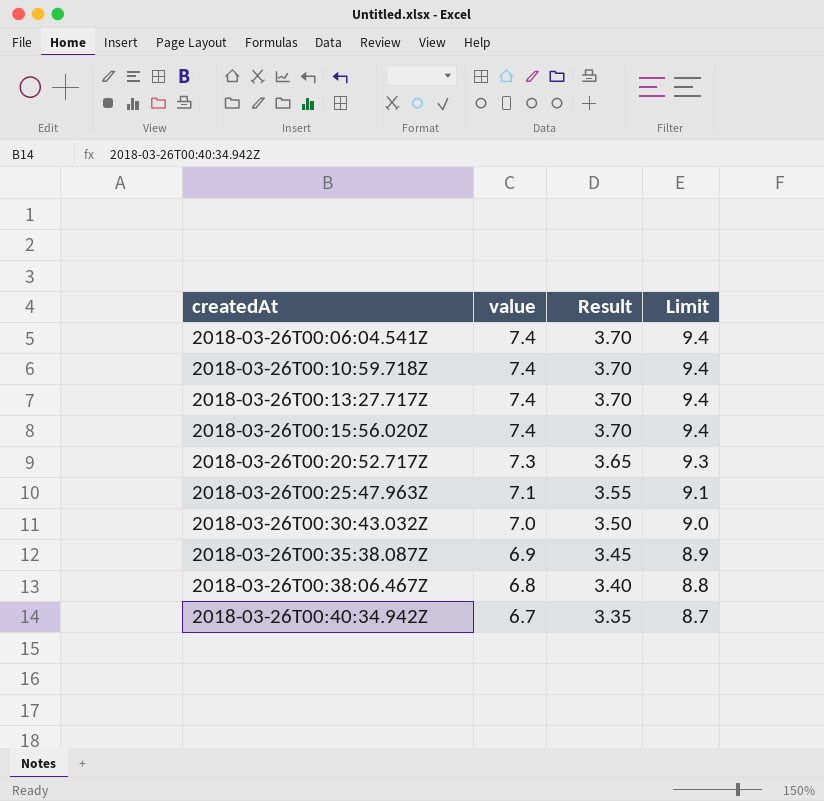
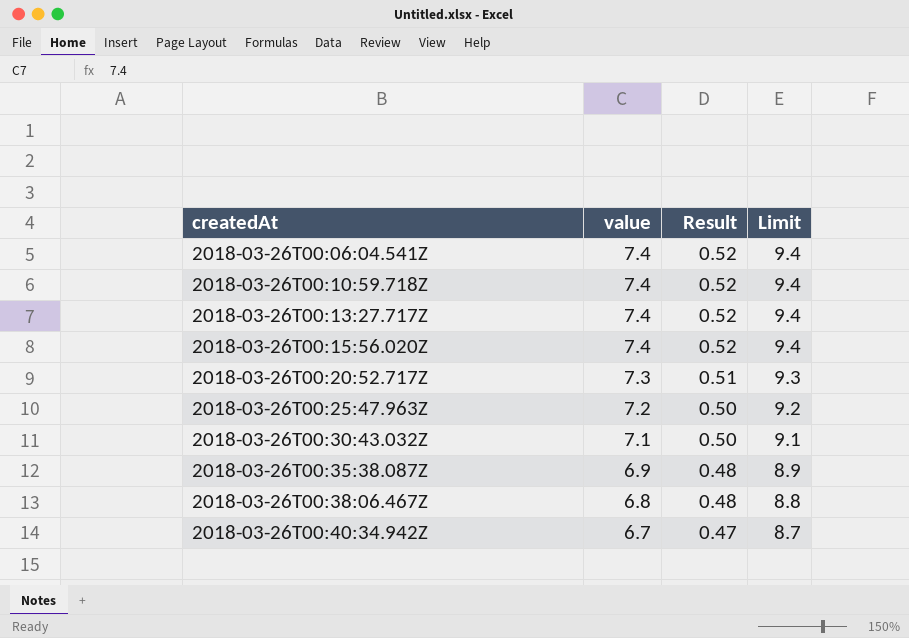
column Result | formula: [value] * 0.5 -> [value] * 0.07
2018-03-26T00:25:47.963Z | value: 7.1 -> 7.2
2018-03-26T00:25:47.963Z | Limit: 9.1 -> 9.2
2018-03-26T00:30:43.032Z | value: 7.0 -> 7.1
2018-03-26T00:30:43.032Z | Limit: 9.0 -> 9.1

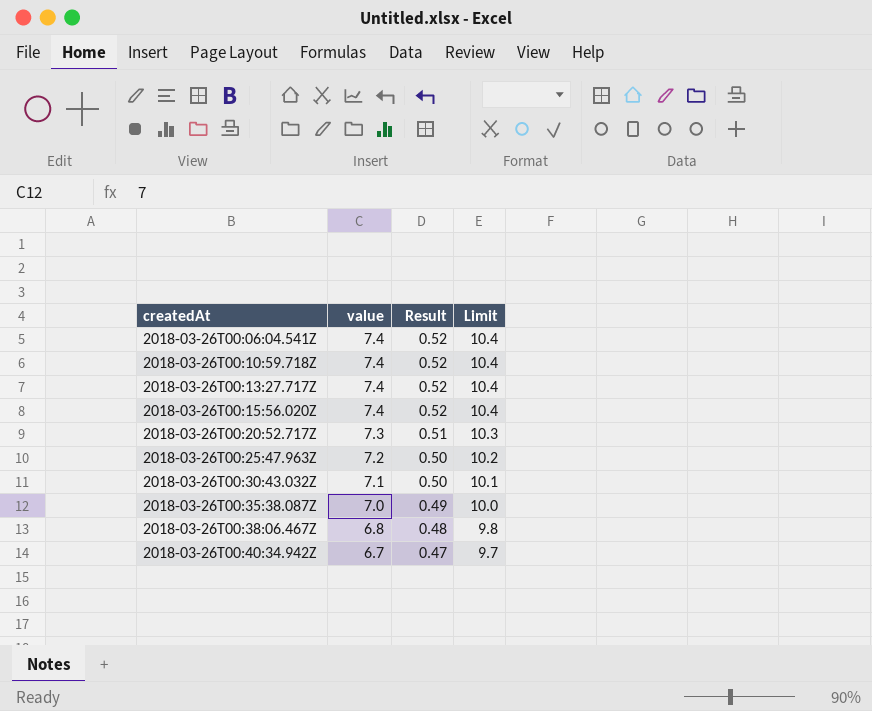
column Limit | formula: [value] + 2 -> [value] + 3
2018-03-26T00:35:38.087Z | value: 6.9 -> 7.0
2018-03-26T00:35:38.087Z | Result: 0.48 -> 0.49

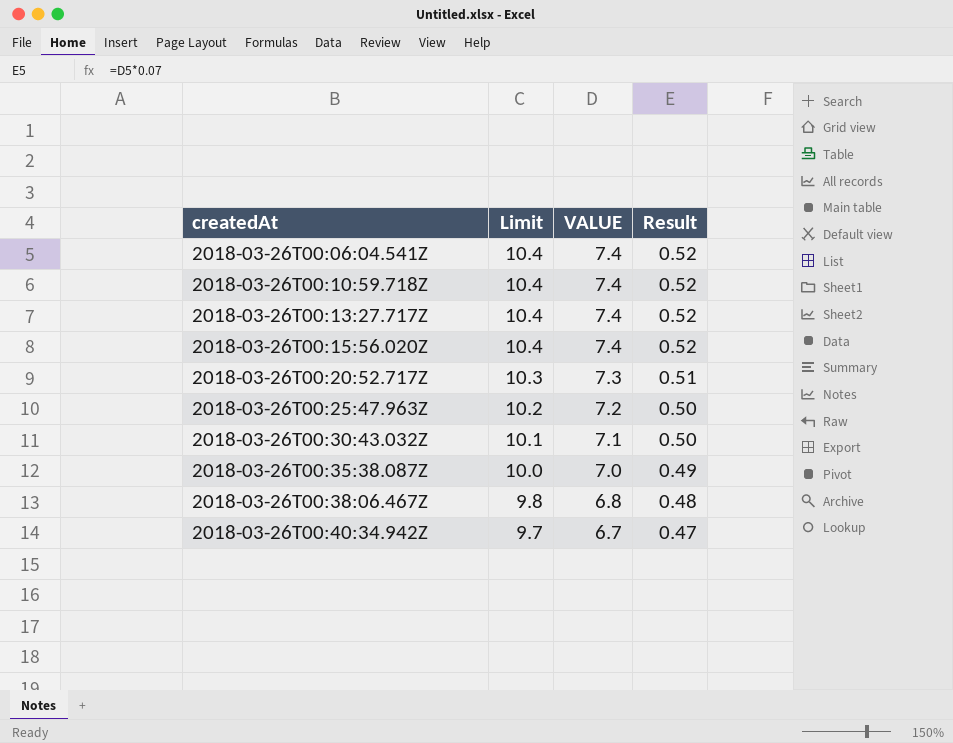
column Limit | position: 4 -> 2
column name: value -> VALUE

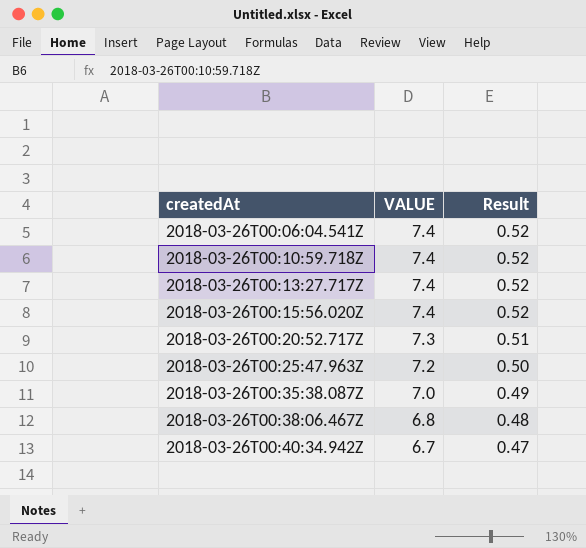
column Limit | formula: [VALUE] + 3 -> none
row 2018-03-26T00:30:43.032Z: 10.1 | 7.1 | 0.50 -> none

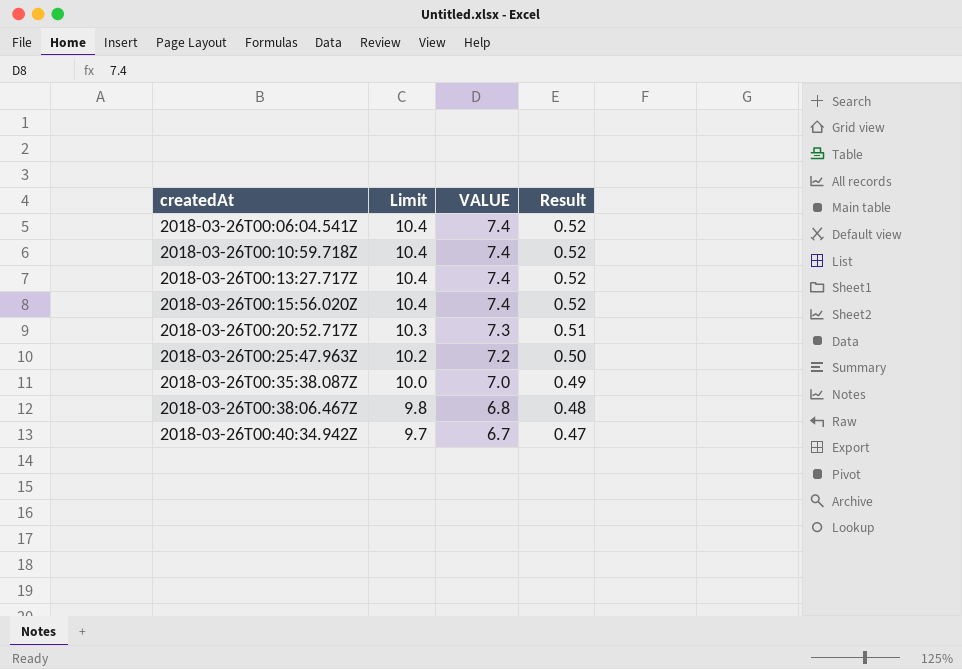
column Limit | formula: none -> [VALUE] + 3

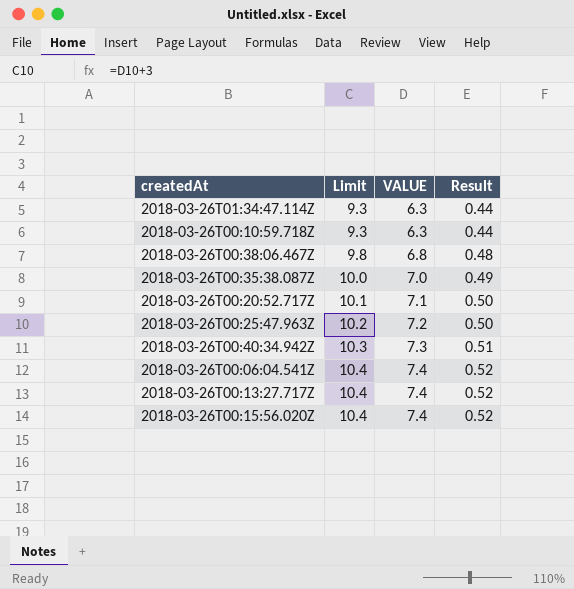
row order: createdAt ascending -> Limit ascending
row 2018-03-26T01:34:47.114Z: none -> 9.3 | 6.3 | 0.44
2018-03-26T00:10:59.718Z | Limit: 10.4 -> 9.3
2018-03-26T00:10:59.718Z | VALUE: 7.4 -> 6.3
2018-03-26T00:10:59.718Z | Result: 0.52 -> 0.44
2018-03-26T00:20:52.717Z | Limit: 10.3 -> 10.1
2018-03-26T00:20:52.717Z | VALUE: 7.3 -> 7.1
2018-03-26T00:20:52.717Z | Result: 0.51 -> 0.50
2018-03-26T00:40:34.942Z | Limit: 9.7 -> 10.3
2018-03-26T00:40:34.942Z | VALUE: 6.7 -> 7.3
2018-03-26T00:40:34.942Z | Result: 0.47 -> 0.51

